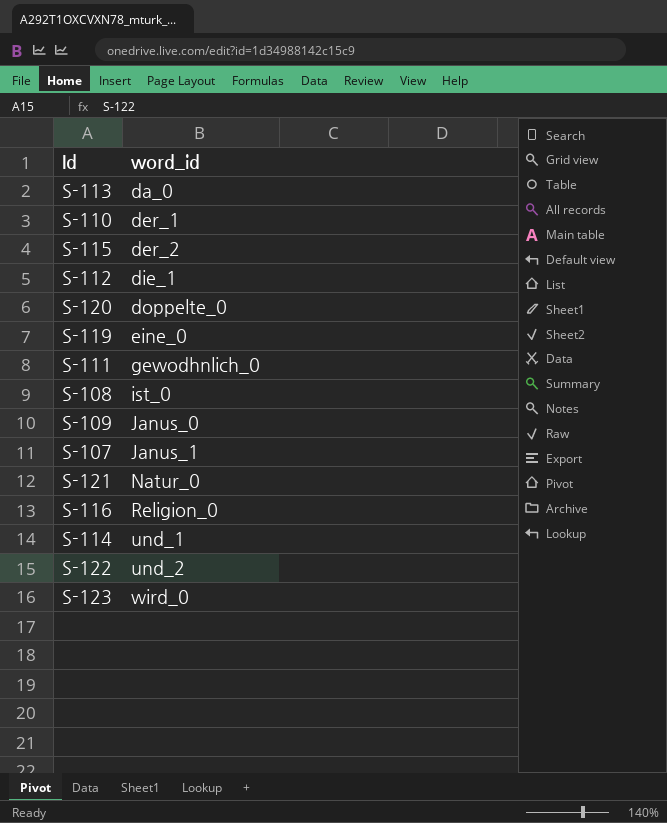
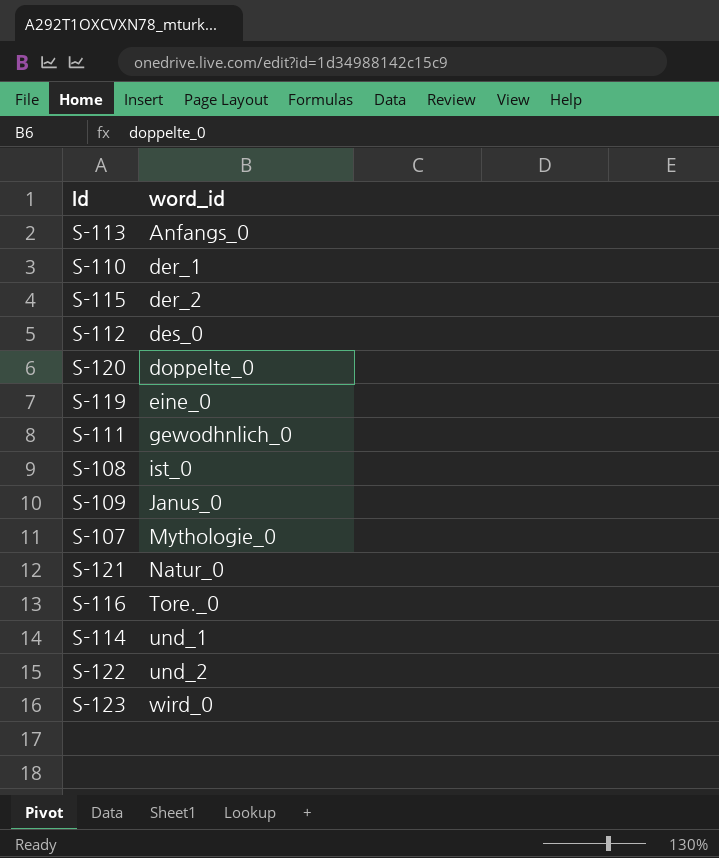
S-113 | word_id: da_0 -> Anfangs_0
S-112 | word_id: die_1 -> des_0
S-107 | word_id: Janus_1 -> Mythologie_0
S-116 | word_id: Religion_0 -> Tore._0

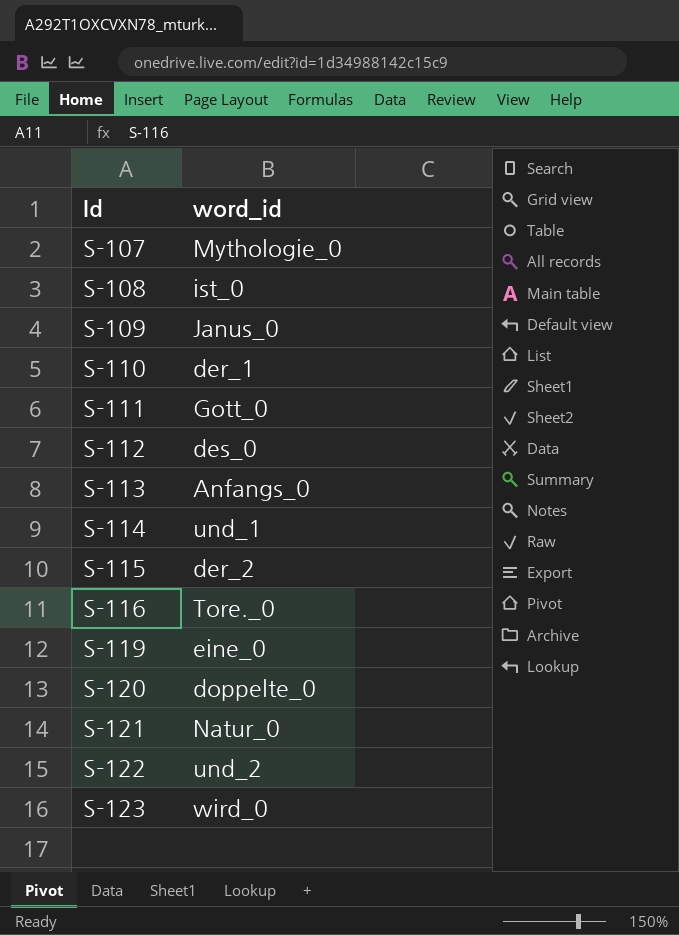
row order: word_id ascending -> Id ascending
S-111 | word_id: gewodhnlich_0 -> Gott_0

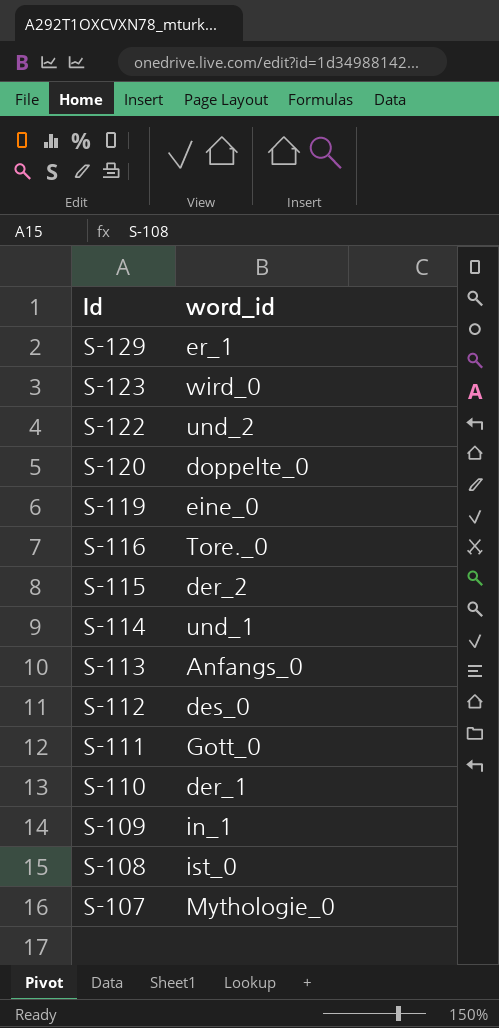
row order: Id ascending -> Id descending
row S-121: Natur_0 -> none
row S-129: none -> er_1
S-109 | word_id: Janus_0 -> in_1

